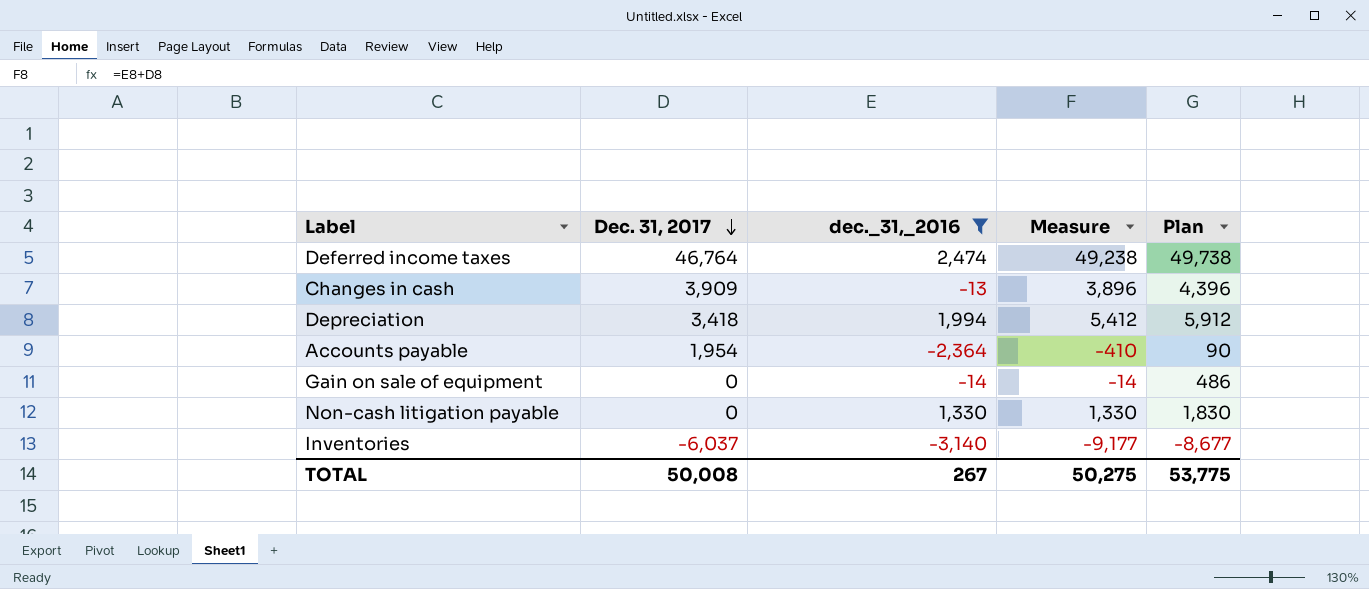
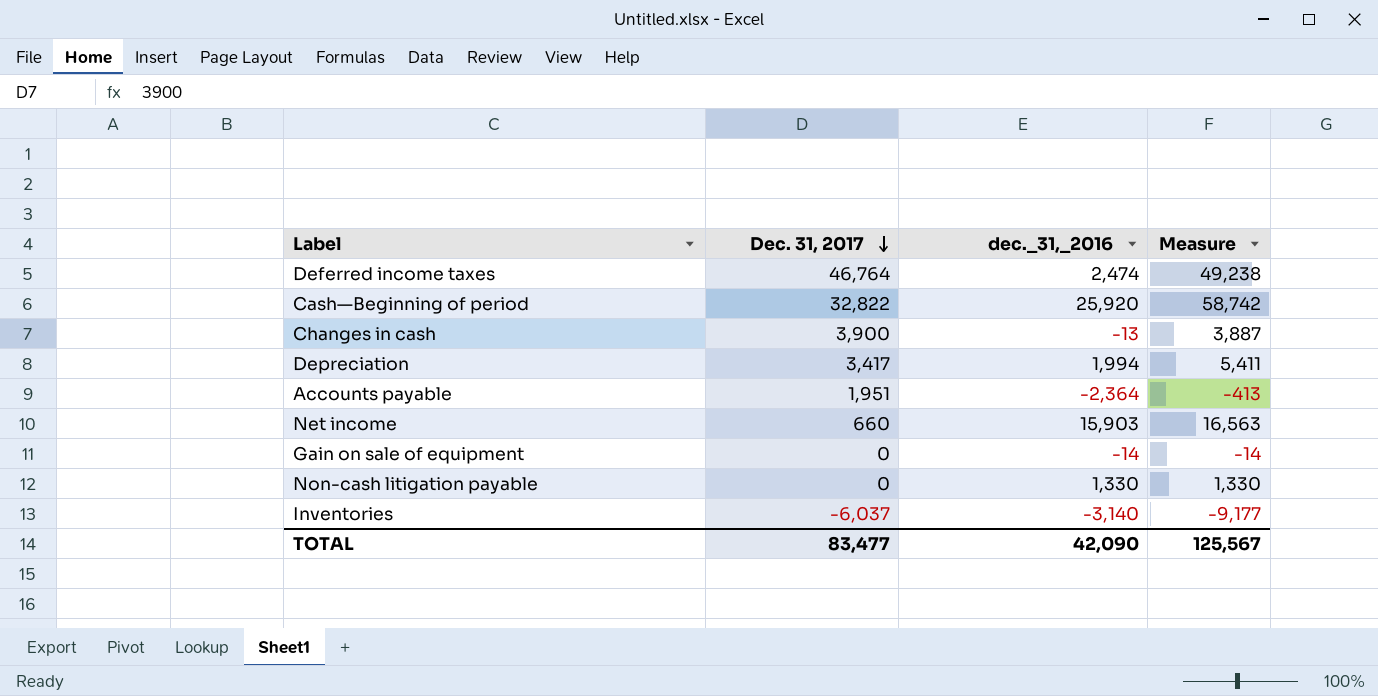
filter: dec._31,_2016 <= 2,474 -> none
column Plan | formula: [Measure] + 500 -> none
Changes in cash | Dec. 31, 2017: 3,909 -> 3,900
Changes in cash | Measure: 3,896 -> 3,887
Depreciation | Dec. 31, 2017: 3,418 -> 3,417
Depreciation | Measure: 5,412 -> 5,411
Accounts payable | Dec. 31, 2017: 1,954 -> 1,951
Accounts payable | Measure: -410 -> -413
TOTAL | Dec. 31, 2017: 50,008 -> 83,477
TOTAL | dec._31,_2016: 267 -> 42,090
TOTAL | Measure: 50,275 -> 125,567

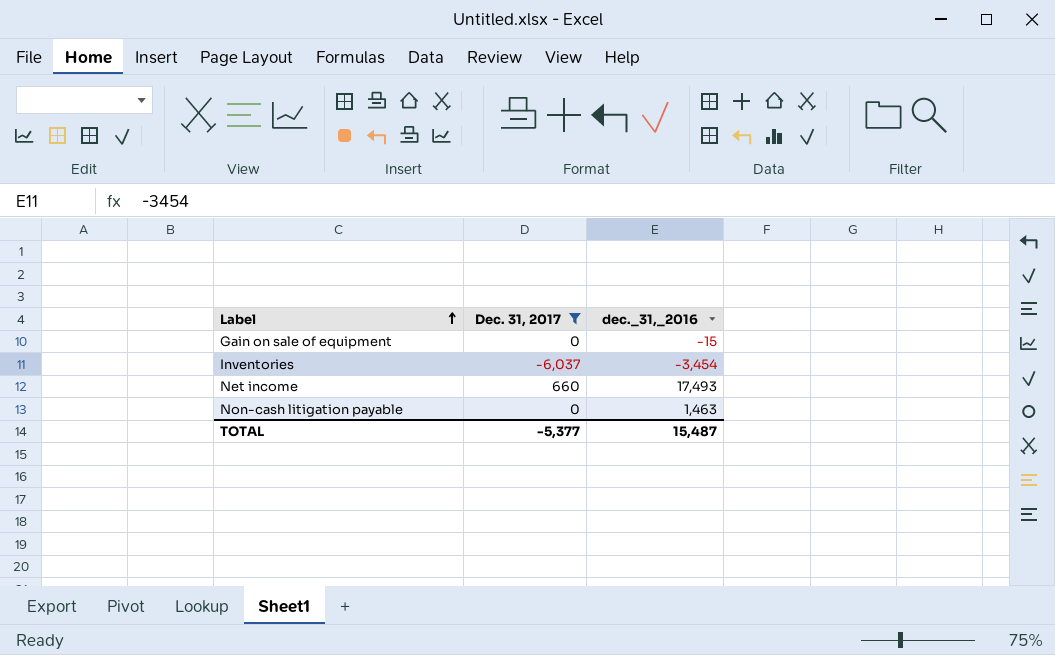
filter: none -> Dec. 31, 2017 <= 660
row order: Dec. 31, 2017 descending -> Label ascending
column Measure | formula: [Dec. 31, 2017] + [dec._31,_2016] -> none
Gain on sale of equipment | dec._31,_2016: -14 -> -15
Inventories | dec._31,_2016: -3,140 -> -3,454
Net income | dec._31,_2016: 15,903 -> 17,493
Non-cash litigation payable | dec._31,_2016: 1,330 -> 1,463
TOTAL | Dec. 31, 2017: 83,477 -> -5,377
TOTAL | dec._31,_2016: 42,090 -> 15,487

